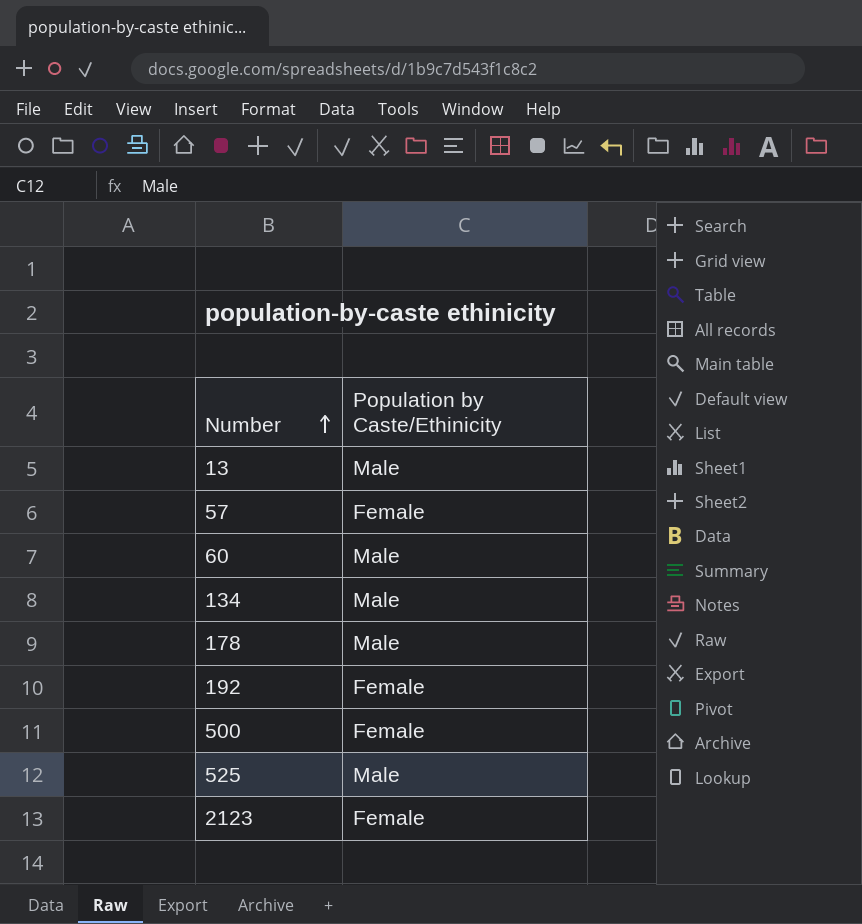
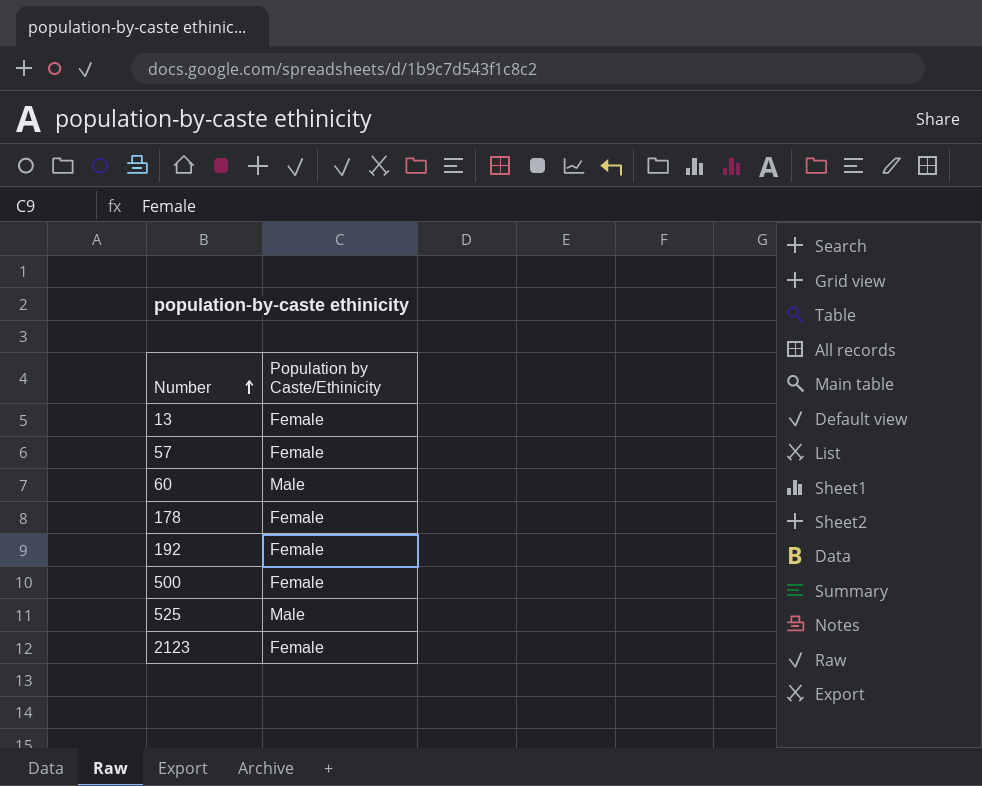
row 134: Male -> none
13 | Population by Caste/Ethinicity: Male -> Female
178 | Population by Caste/Ethinicity: Male -> Female

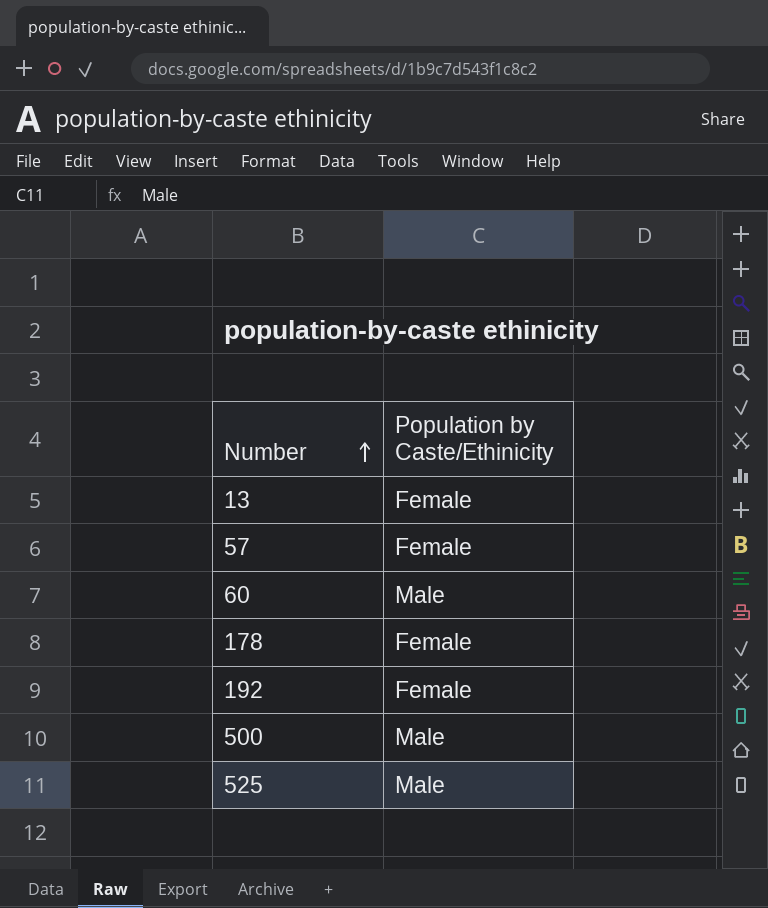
row 2123: Female -> none
500 | Population by Caste/Ethinicity: Female -> Male

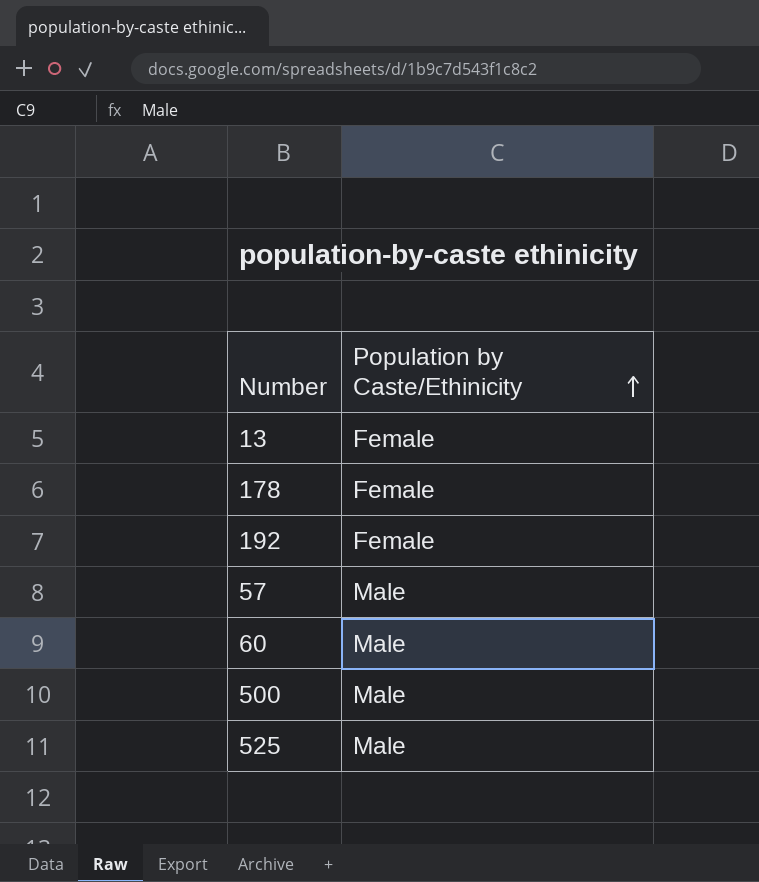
row order: Number ascending -> Population by Caste/Ethinicity ascending
57 | Population by Caste/Ethinicity: Female -> Male

